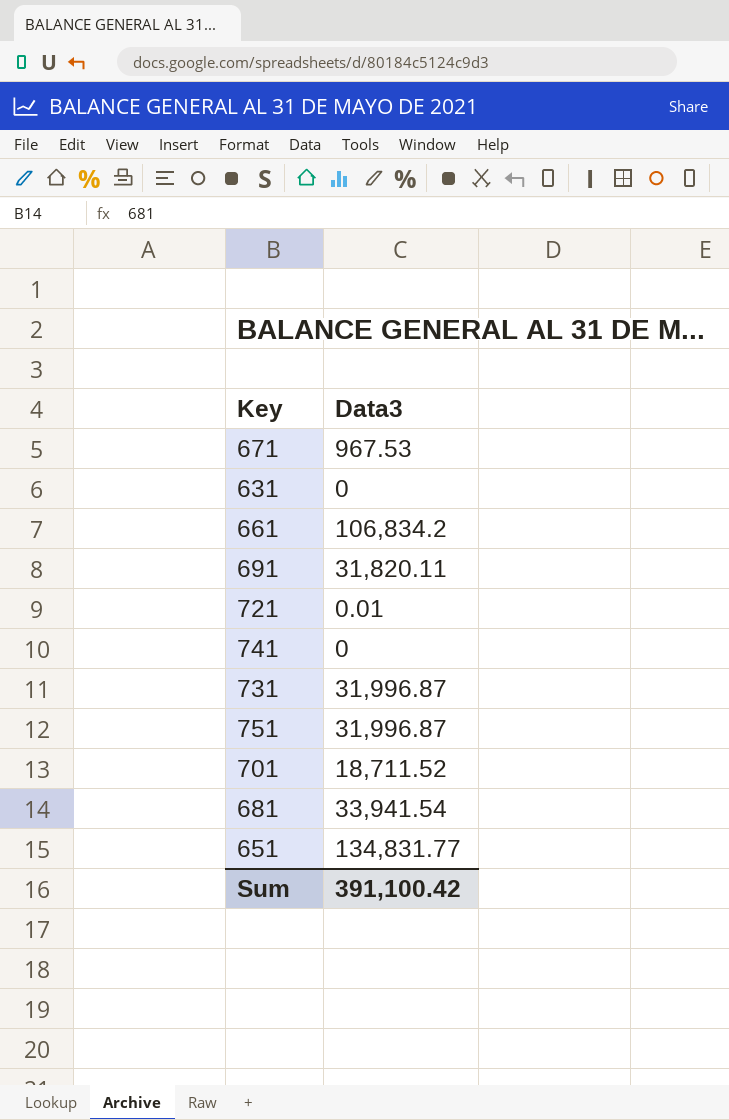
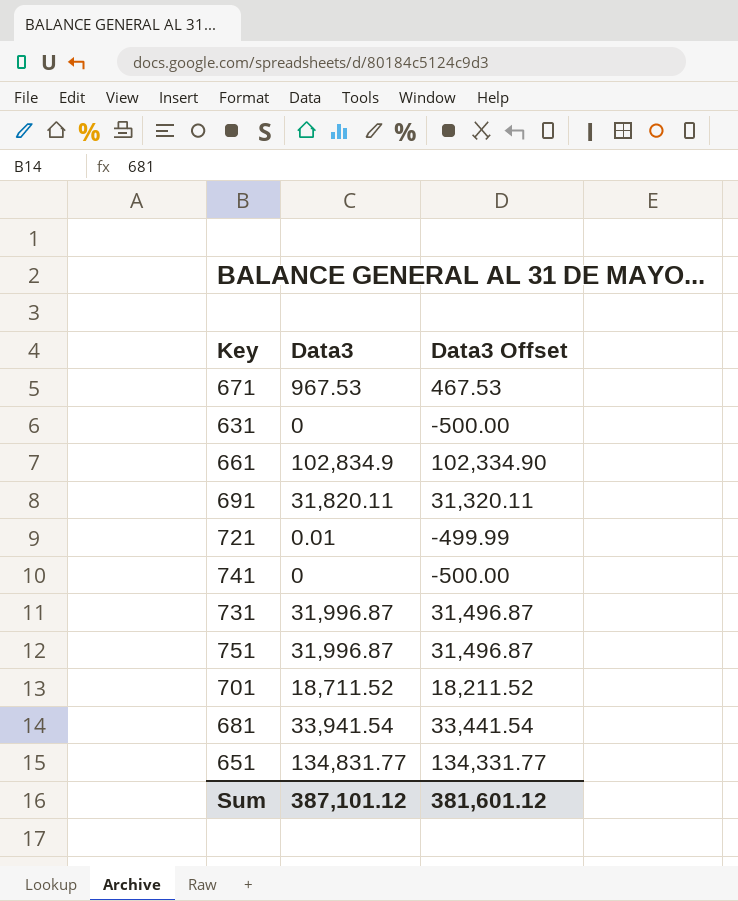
column Data3 Offset | formula: none -> [Data3] - 500
661 | Data3: 106,834.2 -> 102,834.9
Sum | Data3: 391,100.42 -> 387,101.12

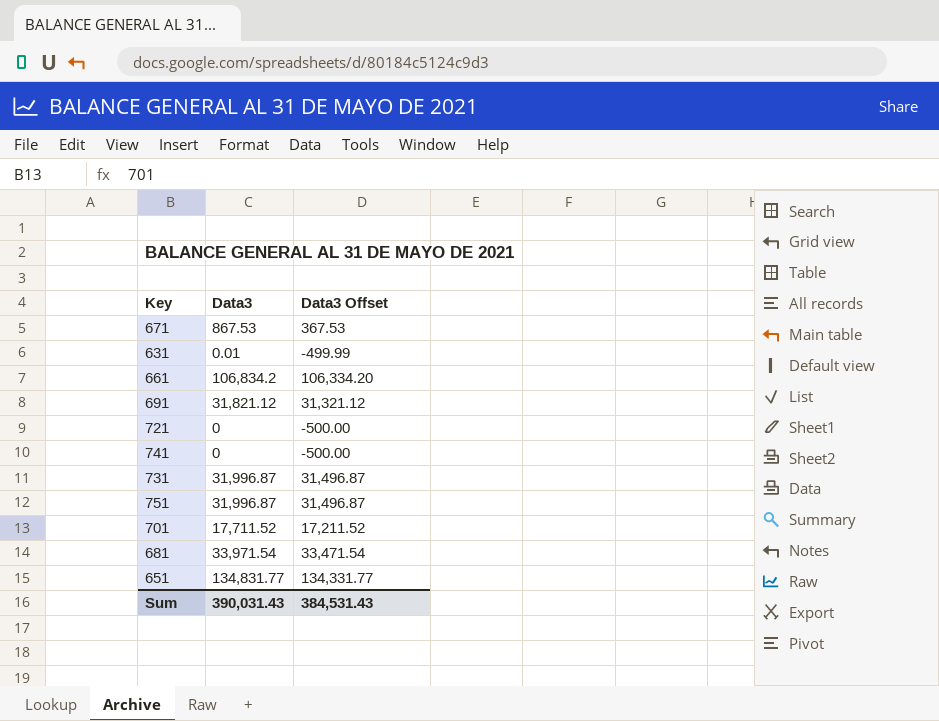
671 | Data3: 967.53 -> 867.53
671 | Data3 Offset: 467.53 -> 367.53
631 | Data3: 0 -> 0.01
631 | Data3 Offset: -500.00 -> -499.99
661 | Data3: 102,834.9 -> 106,834.2
661 | Data3 Offset: 102,334.90 -> 106,334.20
691 | Data3: 31,820.11 -> 31,821.12
691 | Data3 Offset: 31,320.11 -> 31,321.12
721 | Data3: 0.01 -> 0
721 | Data3 Offset: -499.99 -> -500.00
701 | Data3: 18,711.52 -> 17,711.52
701 | Data3 Offset: 18,211.52 -> 17,211.52
681 | Data3: 33,941.54 -> 33,971.54
681 | Data3 Offset: 33,441.54 -> 33,471.54
Sum | Data3: 387,101.12 -> 390,031.43
Sum | Data3 Offset: 381,601.12 -> 384,531.43

